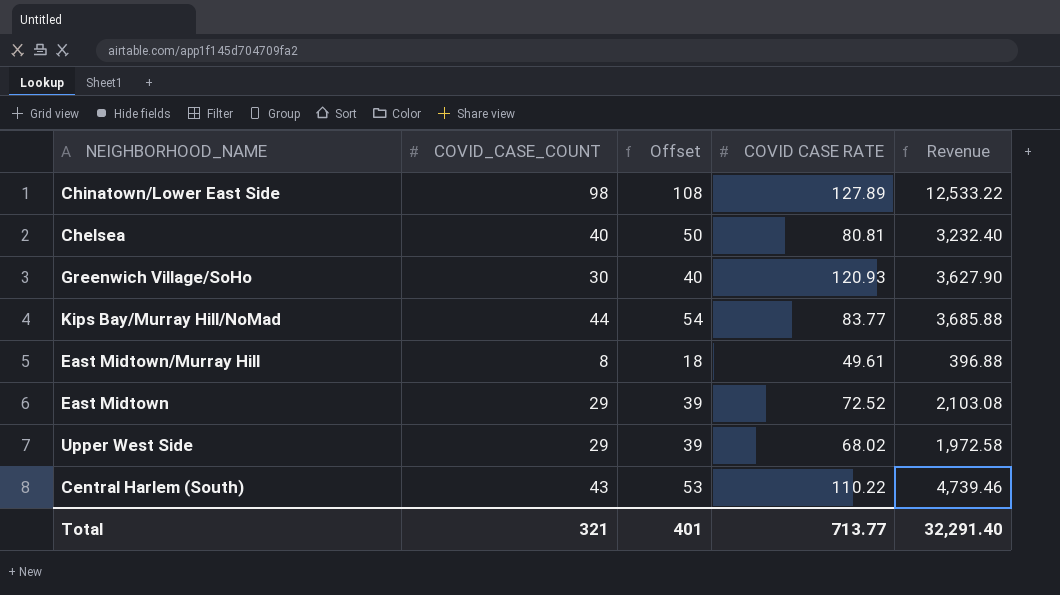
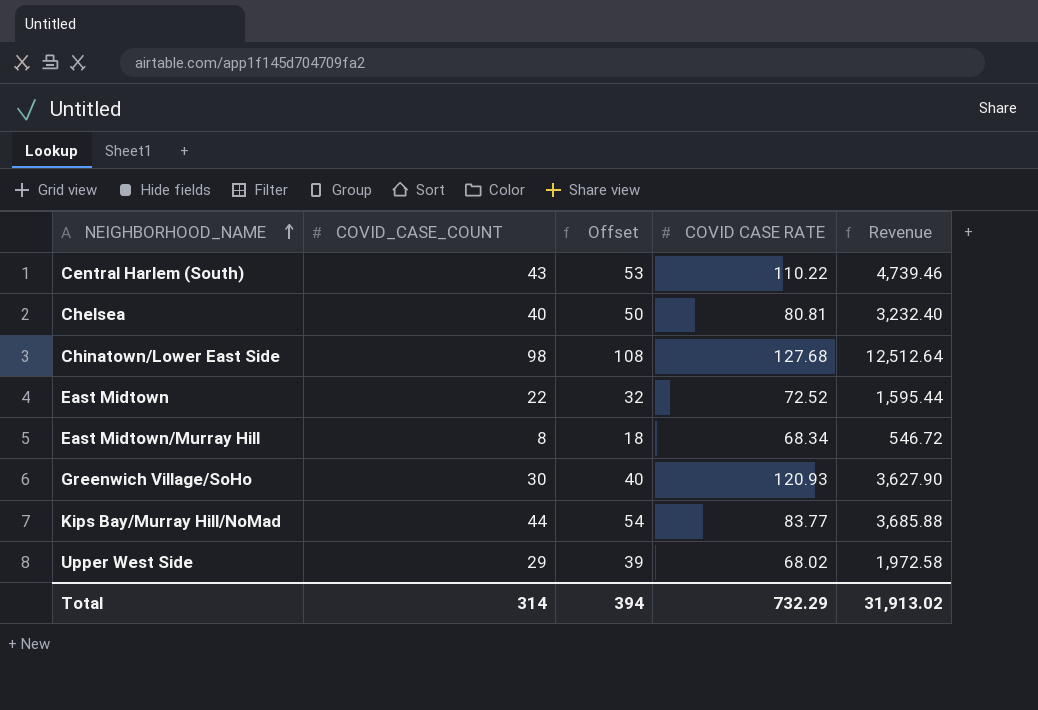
row order: none -> NEIGHBORHOOD_NAME ascending
Chinatown/Lower East Side | COVID CASE RATE: 127.89 -> 127.68
Chinatown/Lower East Side | Revenue: 12,533.22 -> 12,512.64
East Midtown | COVID_CASE_COUNT: 29 -> 22
East Midtown | Offset: 39 -> 32
East Midtown | Revenue: 2,103.08 -> 1,595.44
East Midtown/Murray Hill | COVID CASE RATE: 49.61 -> 68.34
East Midtown/Murray Hill | Revenue: 396.88 -> 546.72
Total | COVID_CASE_COUNT: 321 -> 314
Total | Offset: 401 -> 394
Total | COVID CASE RATE: 713.77 -> 732.29
Total | Revenue: 32,291.40 -> 31,913.02

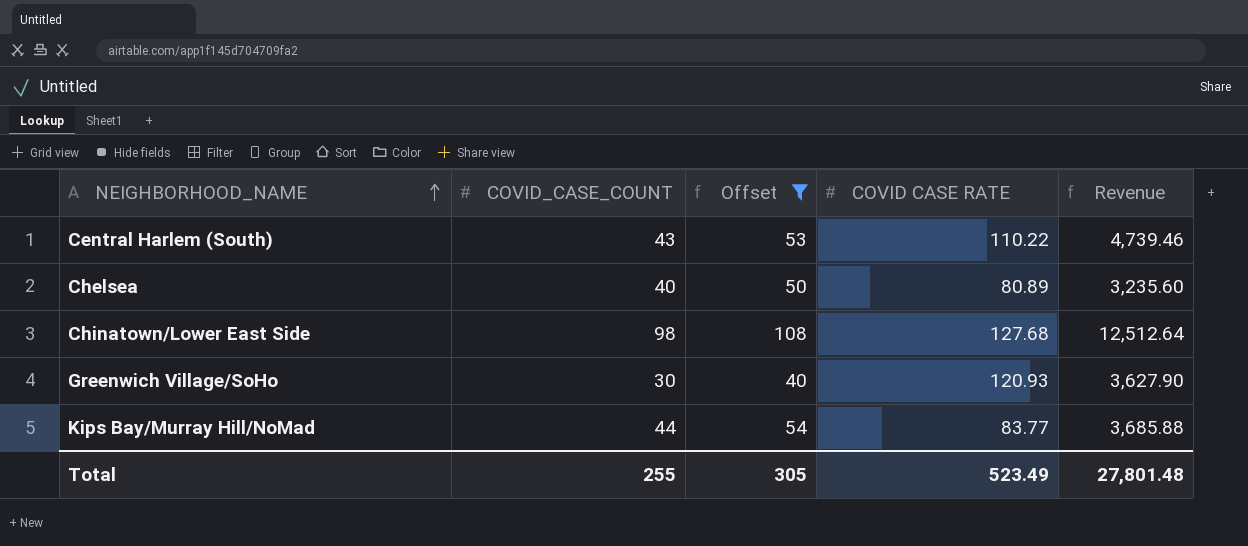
filter: none -> Offset >= 40
Chelsea | COVID CASE RATE: 80.81 -> 80.89
Chelsea | Revenue: 3,232.40 -> 3,235.60
Total | COVID_CASE_COUNT: 314 -> 255
Total | Offset: 394 -> 305
Total | COVID CASE RATE: 732.29 -> 523.49
Total | Revenue: 31,913.02 -> 27,801.48

